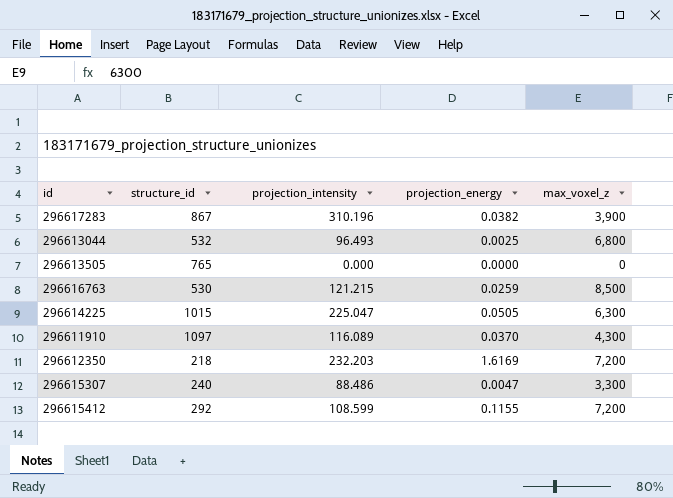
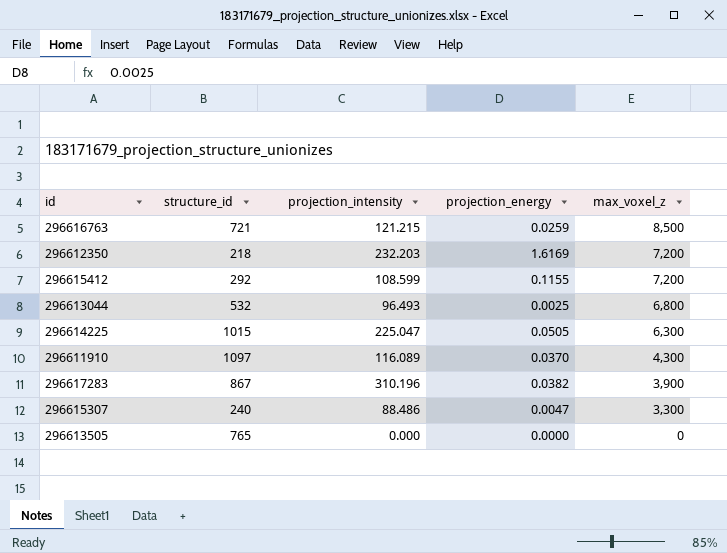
row order: none -> max_voxel_z descending
296616763 | structure_id: 530 -> 721

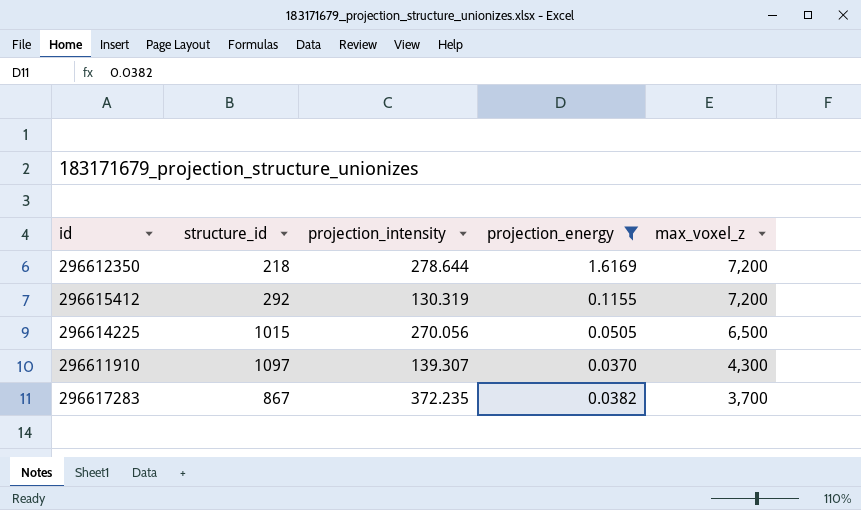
filter: none -> projection_energy >= 0.0370
296612350 | projection_intensity: 232.203 -> 278.644
296615412 | projection_intensity: 108.599 -> 130.319
296614225 | projection_intensity: 225.047 -> 270.056
296614225 | max_voxel_z: 6,300 -> 6,500
296611910 | projection_intensity: 116.089 -> 139.307
296617283 | projection_intensity: 310.196 -> 372.235
296617283 | max_voxel_z: 3,900 -> 3,700

